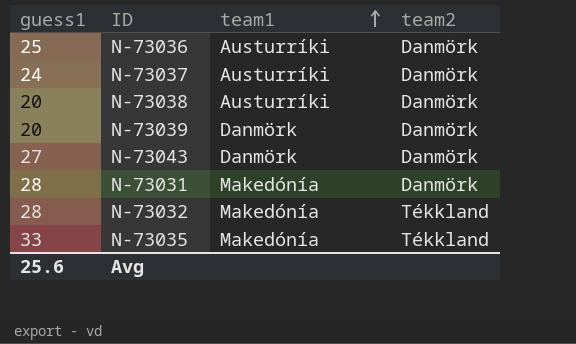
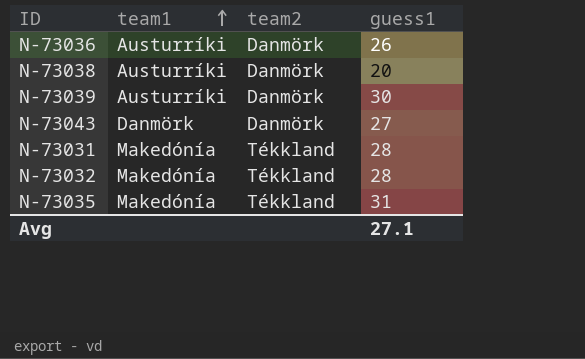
column guess1 | position: 1 -> 4
row N-73037: 24 | Austurríki | Danmörk -> none
N-73036 | guess1: 25 -> 26
N-73039 | team1: Danmörk -> Austurríki
N-73039 | guess1: 20 -> 30
N-73031 | team2: Danmörk -> Tékkland
N-73035 | guess1: 33 -> 31
Avg | guess1: 25.6 -> 27.1

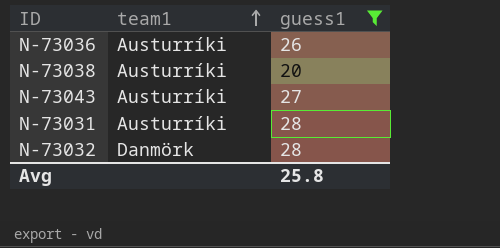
filter: none -> guess1 <= 28
column team2 | position: 3 -> none
N-73043 | team1: Danmörk -> Austurríki
N-73031 | team1: Makedónía -> Austurríki
N-73032 | team1: Makedónía -> Danmörk
Avg | guess1: 27.1 -> 25.8

